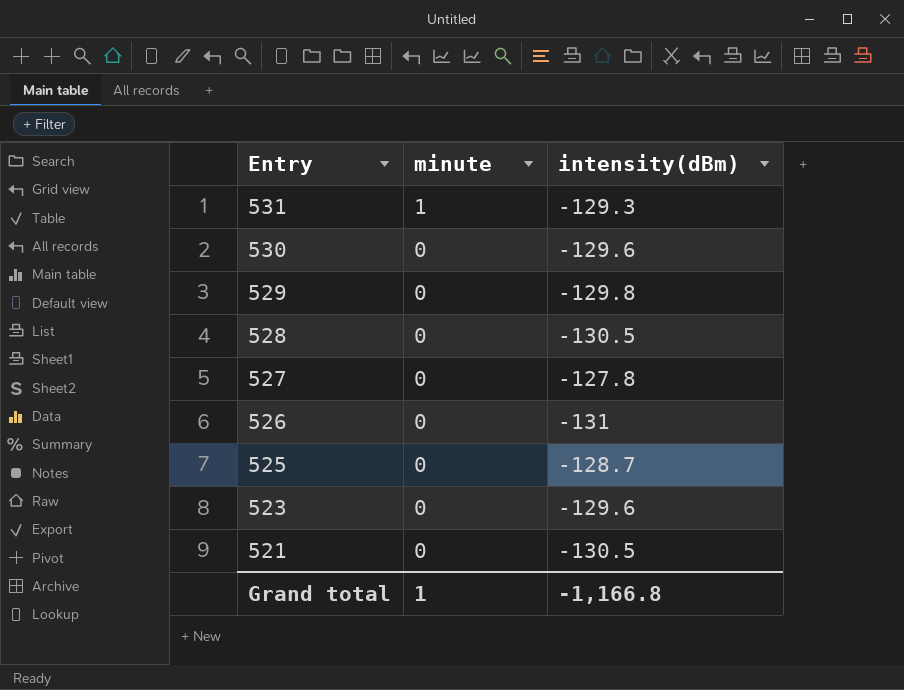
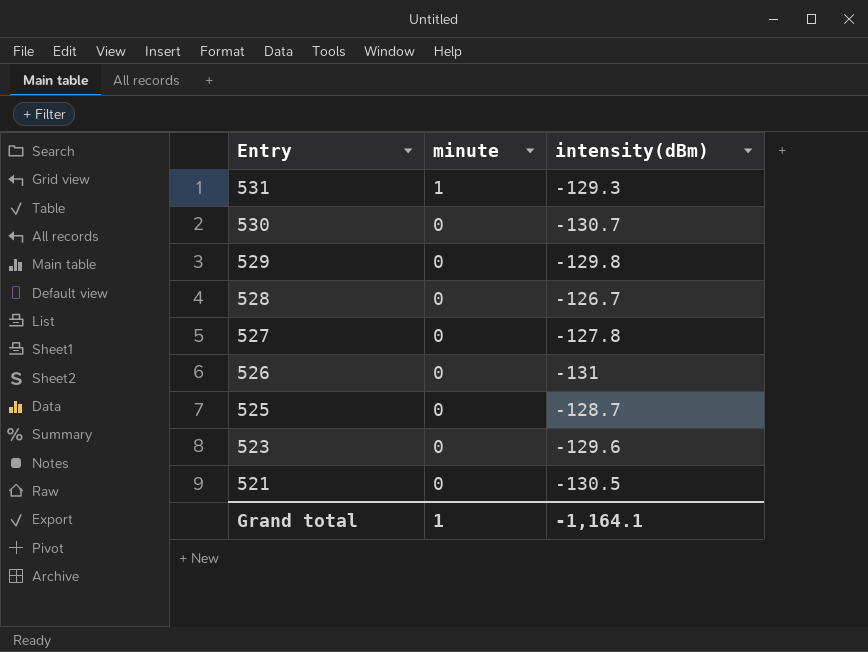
530 | intensity(dBm): -129.6 -> -130.7
528 | intensity(dBm): -130.5 -> -126.7
Grand total | intensity(dBm): -1,166.8 -> -1,164.1

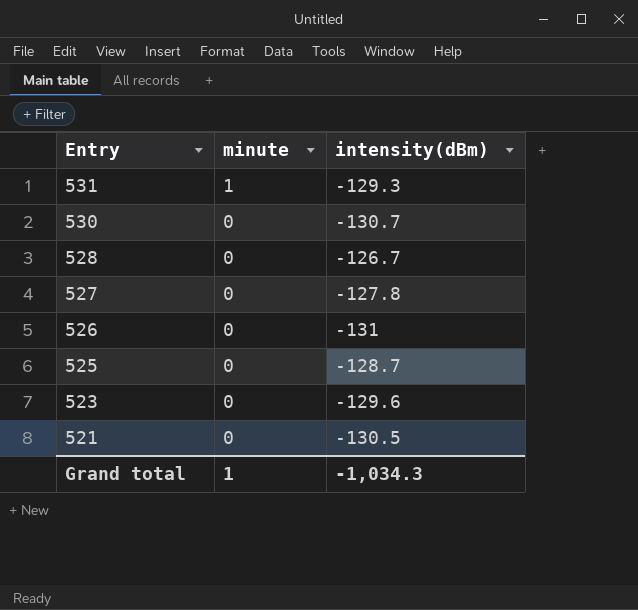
row 529: 0 | -129.8 -> none
Grand total | intensity(dBm): -1,164.1 -> -1,034.3

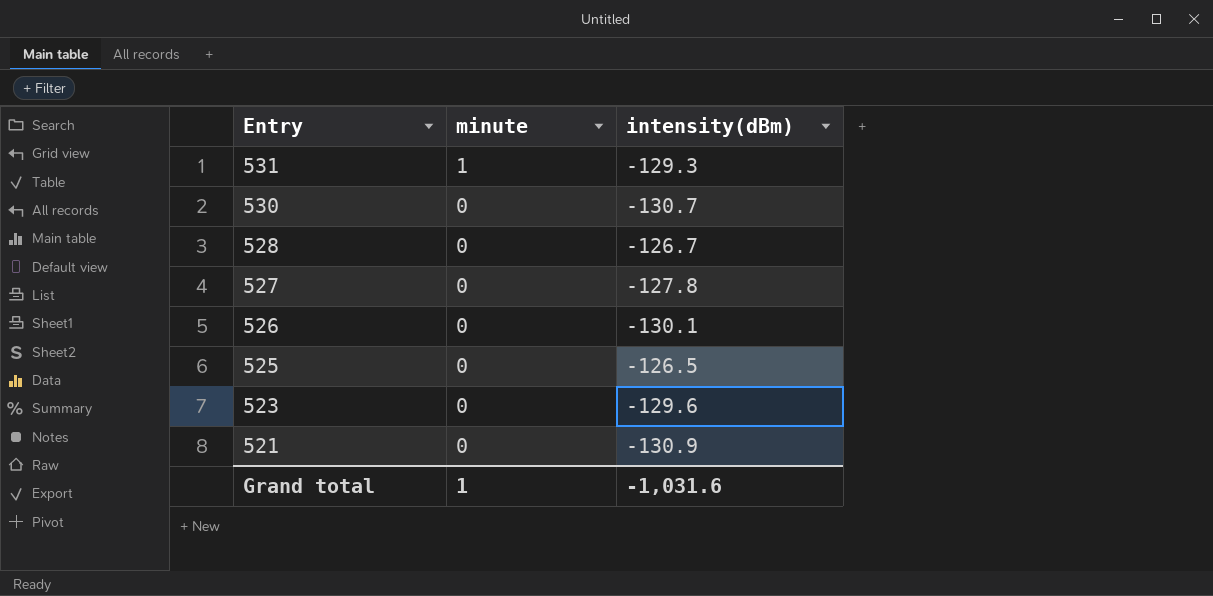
526 | intensity(dBm): -131 -> -130.1
525 | intensity(dBm): -128.7 -> -126.5
521 | intensity(dBm): -130.5 -> -130.9
Grand total | intensity(dBm): -1,034.3 -> -1,031.6

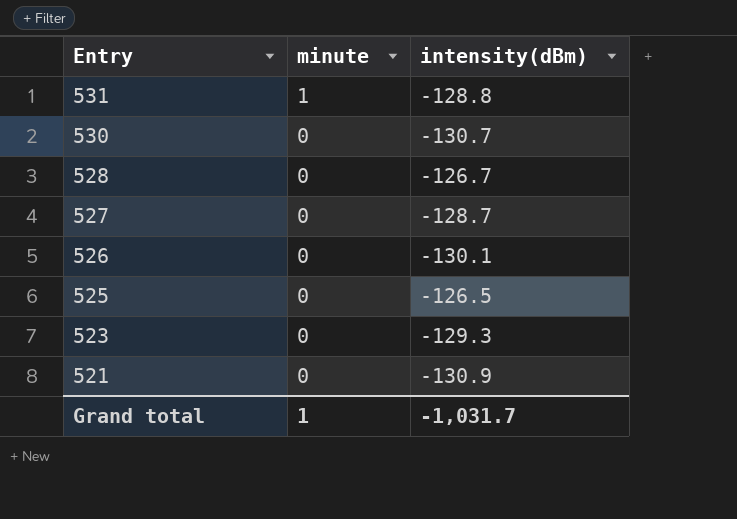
531 | intensity(dBm): -129.3 -> -128.8
527 | intensity(dBm): -127.8 -> -128.7
523 | intensity(dBm): -129.6 -> -129.3
Grand total | intensity(dBm): -1,031.6 -> -1,031.7

